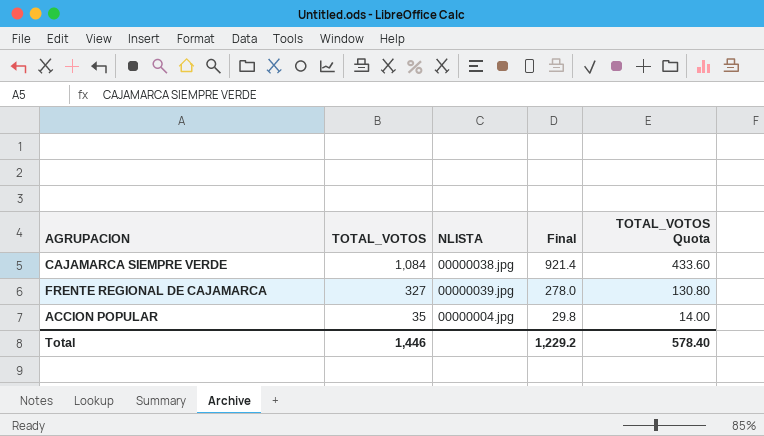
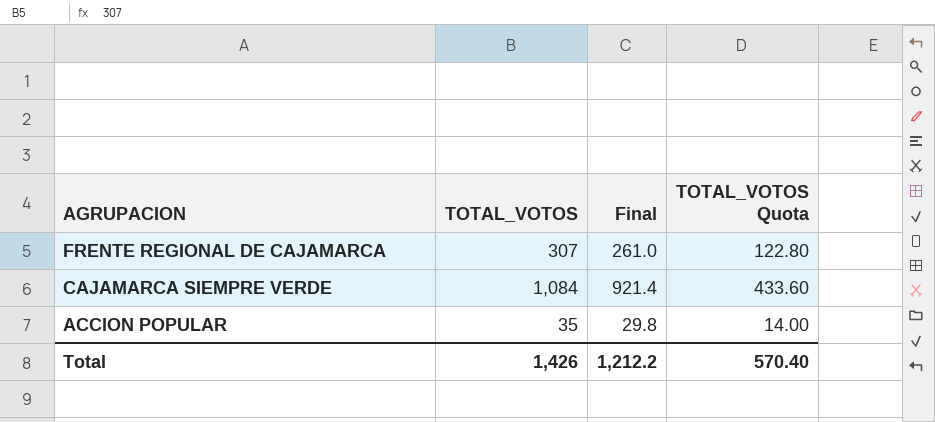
row order: TOTAL_VOTOS descending -> AGRUPACION descending
column NLISTA | position: 3 -> none
FRENTE REGIONAL DE CAJAMARCA | TOTAL_VOTOS: 327 -> 307
FRENTE REGIONAL DE CAJAMARCA | Final: 278.0 -> 261.0
FRENTE REGIONAL DE CAJAMARCA | TOTAL_VOTOS Quota: 130.80 -> 122.80
Total | TOTAL_VOTOS: 1,446 -> 1,426
Total | Final: 1,229.2 -> 1,212.2
Total | TOTAL_VOTOS Quota: 578.40 -> 570.40

